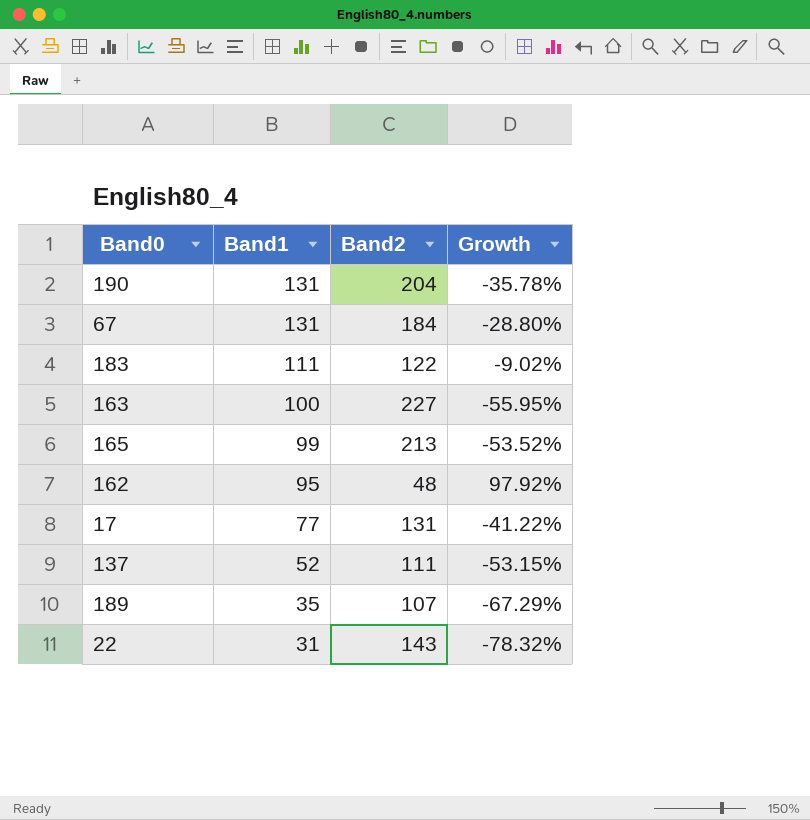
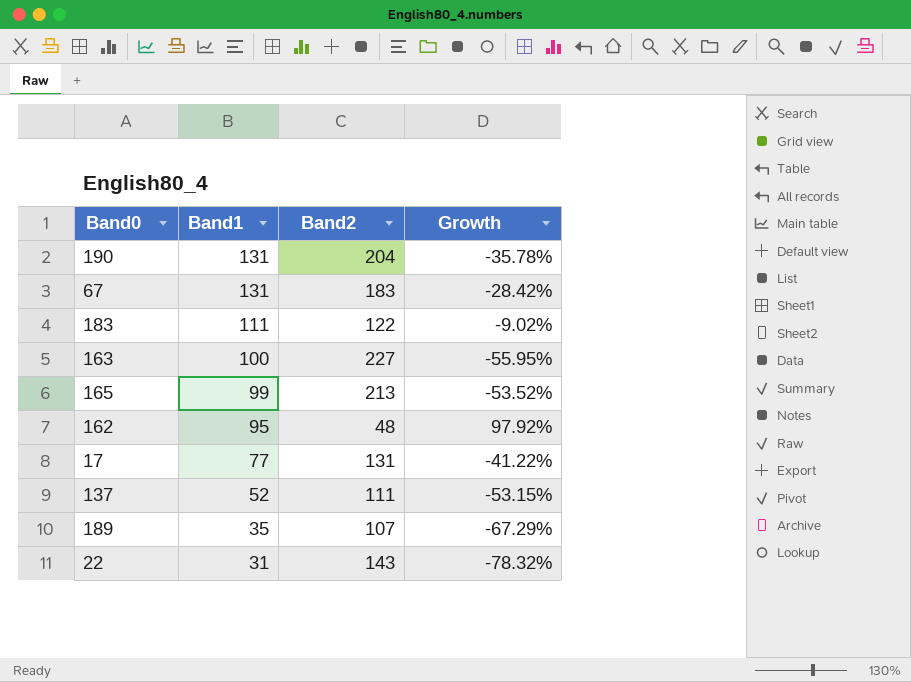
67 | Band2: 184 -> 183
67 | Growth: -28.80% -> -28.42%

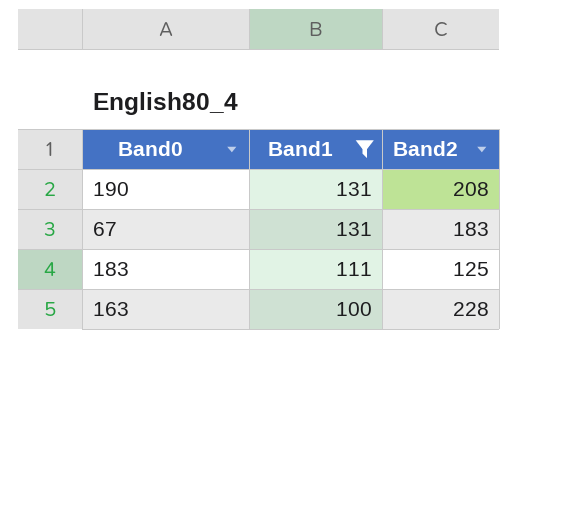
filter: none -> Band1 >= 100
column Growth | formula: ([Band1] - [Band2]) / [Band2] -> none
190 | Band2: 204 -> 208
183 | Band2: 122 -> 125
163 | Band2: 227 -> 228

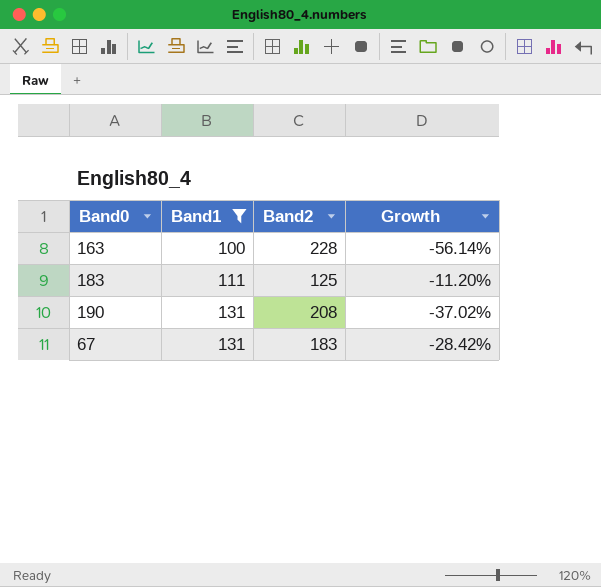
row order: Band1 descending -> Band1 ascending
column Growth | formula: none -> ([Band1] - [Band2]) / [Band2]

